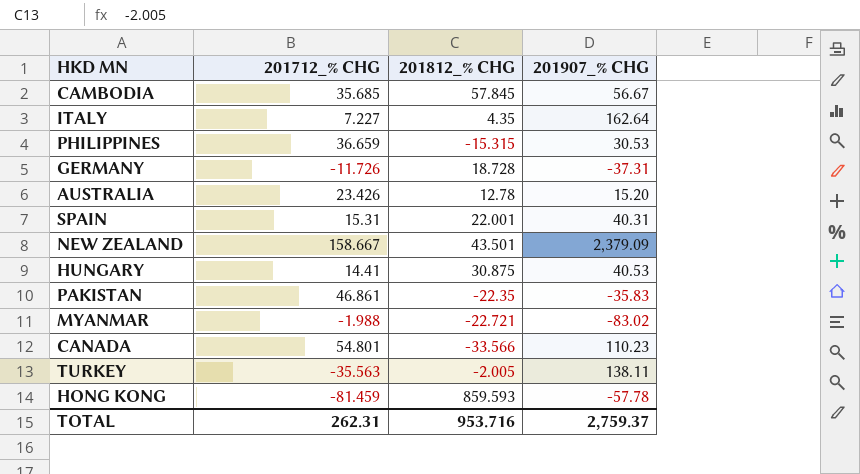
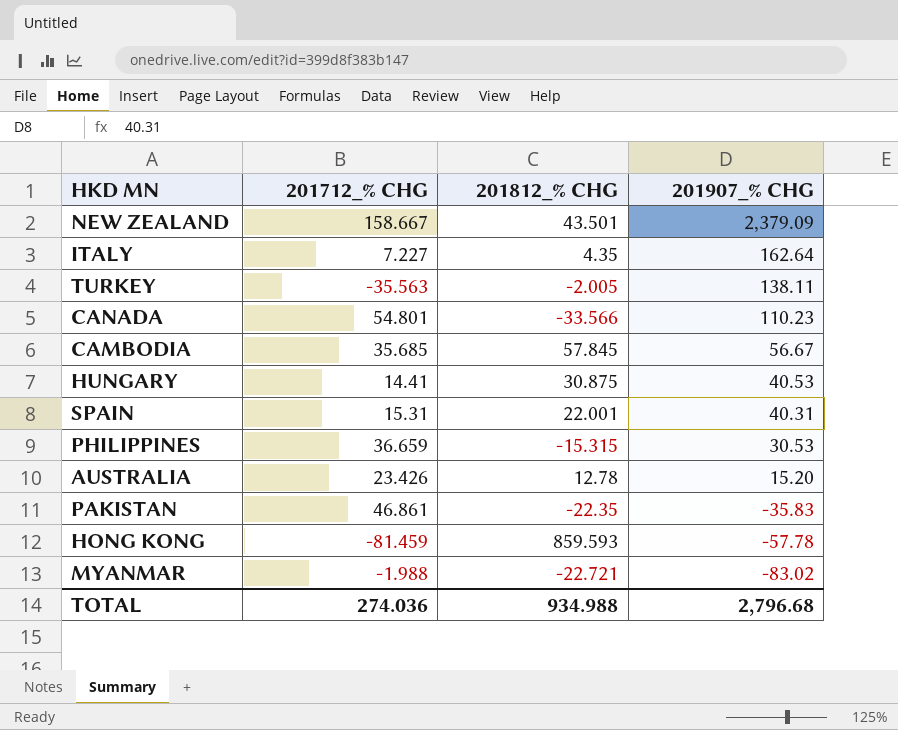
row order: none -> 201907_% CHG descending
row GERMANY: -11.726 | 18.728 | -37.31 -> none
TOTAL | 201712_% CHG: 262.31 -> 274.036
TOTAL | 201812_% CHG: 953.716 -> 934.988
TOTAL | 201907_% CHG: 2,759.37 -> 2,796.68

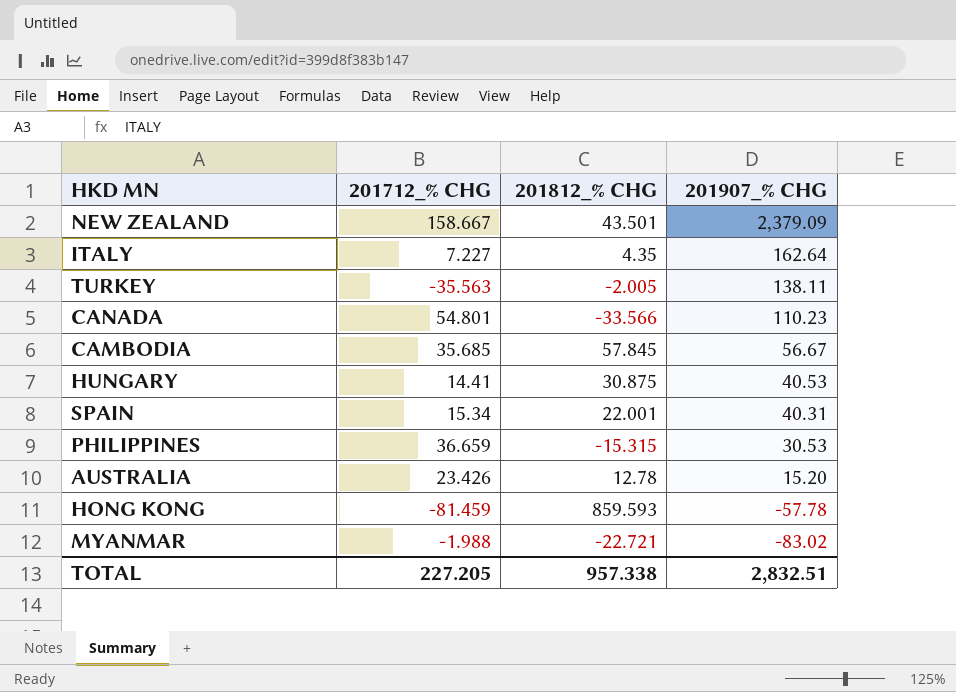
row PAKISTAN: 46.861 | -22.35 | -35.83 -> none
SPAIN | 201712_% CHG: 15.31 -> 15.34
TOTAL | 201712_% CHG: 274.036 -> 227.205
TOTAL | 201812_% CHG: 934.988 -> 957.338
TOTAL | 201907_% CHG: 2,796.68 -> 2,832.51

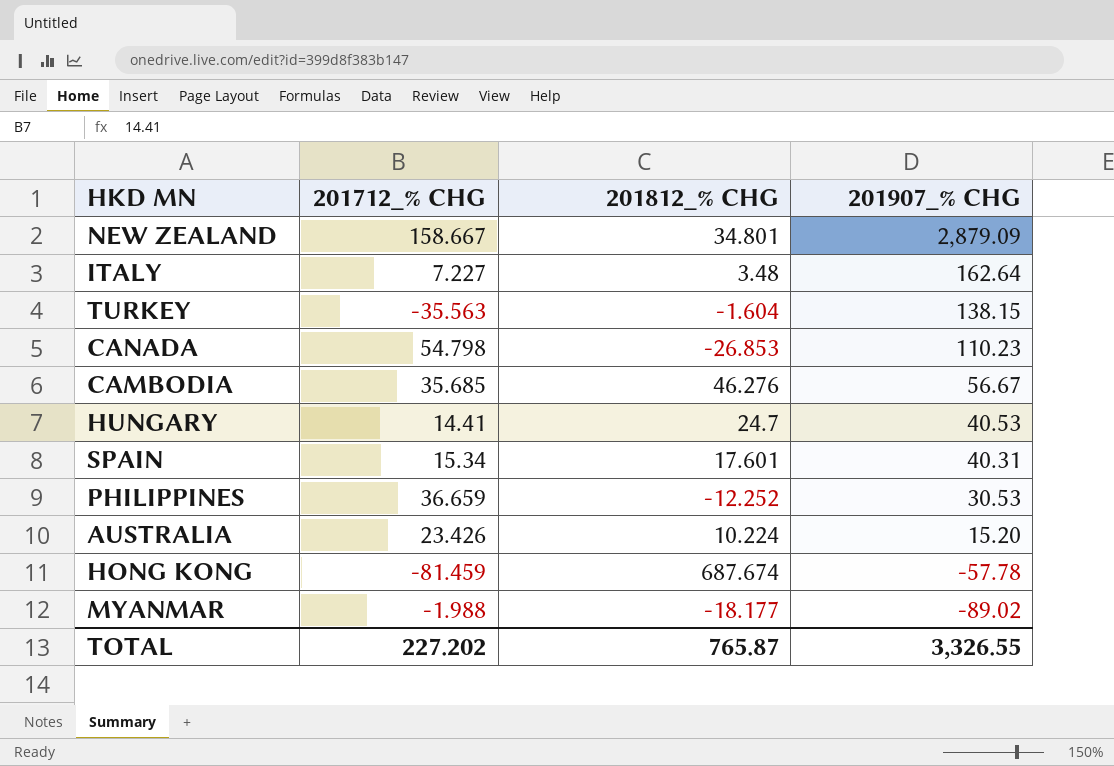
NEW ZEALAND | 201812_% CHG: 43.501 -> 34.801
NEW ZEALAND | 201907_% CHG: 2,379.09 -> 2,879.09
ITALY | 201812_% CHG: 4.35 -> 3.48
TURKEY | 201812_% CHG: -2.005 -> -1.604
TURKEY | 201907_% CHG: 138.11 -> 138.15
CANADA | 201712_% CHG: 54.801 -> 54.798
CANADA | 201812_% CHG: -33.566 -> -26.853
CAMBODIA | 201812_% CHG: 57.845 -> 46.276
HUNGARY | 201812_% CHG: 30.875 -> 24.7
SPAIN | 201812_% CHG: 22.001 -> 17.601
PHILIPPINES | 201812_% CHG: -15.315 -> -12.252
AUSTRALIA | 201812_% CHG: 12.78 -> 10.224
HONG KONG | 201812_% CHG: 859.593 -> 687.674
MYANMAR | 201812_% CHG: -22.721 -> -18.177
MYANMAR | 201907_% CHG: -83.02 -> -89.02
TOTAL | 201712_% CHG: 227.205 -> 227.202
TOTAL | 201812_% CHG: 957.338 -> 765.87
TOTAL | 201907_% CHG: 2,832.51 -> 3,326.55

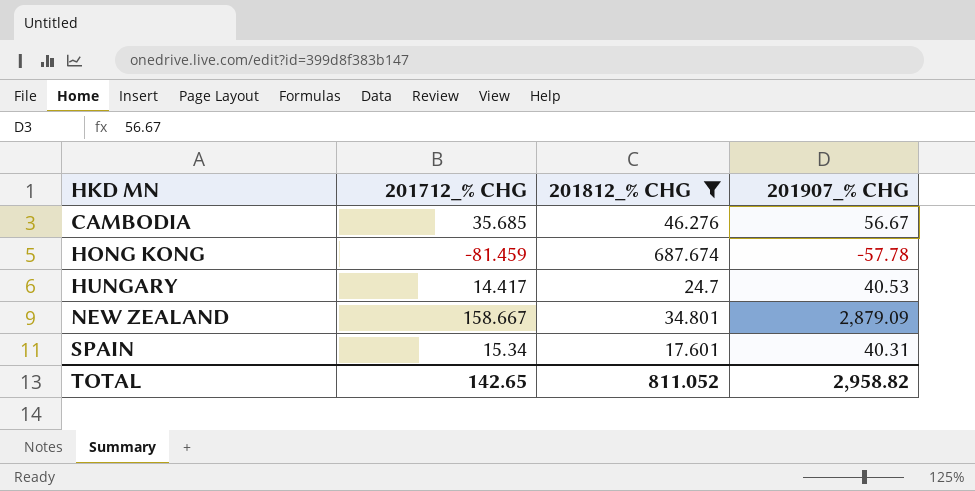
filter: none -> 201812_% CHG >= 17.601
row order: 201907_% CHG descending -> HKD MN ascending
HUNGARY | 201712_% CHG: 14.41 -> 14.417
TOTAL | 201712_% CHG: 227.202 -> 142.65
TOTAL | 201812_% CHG: 765.87 -> 811.052
TOTAL | 201907_% CHG: 3,326.55 -> 2,958.82

